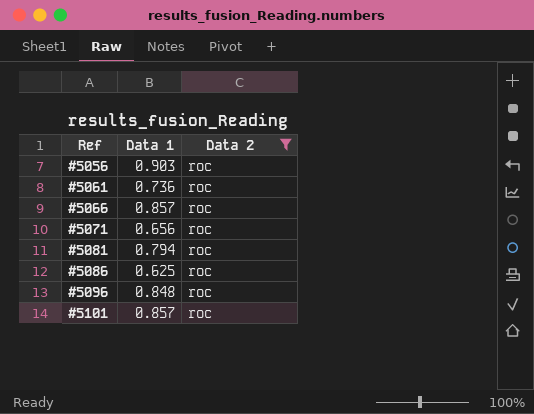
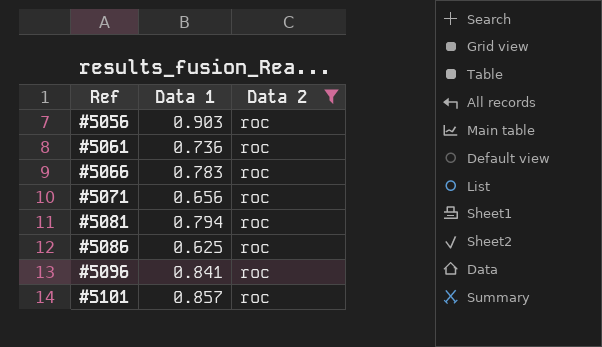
#5066 | Data 1: 0.857 -> 0.783
#5096 | Data 1: 0.848 -> 0.841

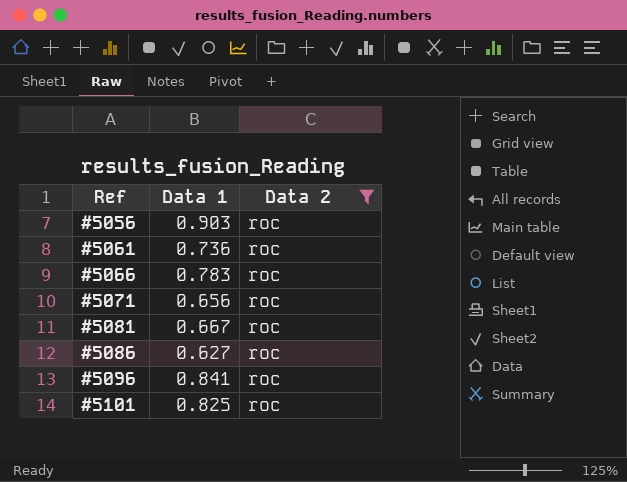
#5081 | Data 1: 0.794 -> 0.667
#5086 | Data 1: 0.625 -> 0.627
#5101 | Data 1: 0.857 -> 0.825

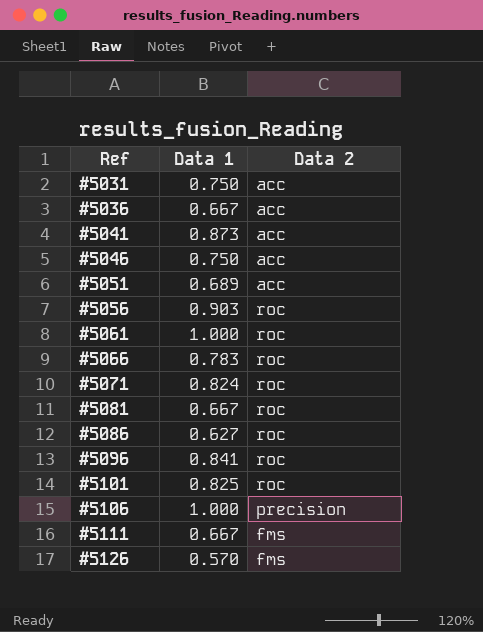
filter: Data 2 = roc -> none
#5061 | Data 1: 0.736 -> 1.000
#5071 | Data 1: 0.656 -> 0.824

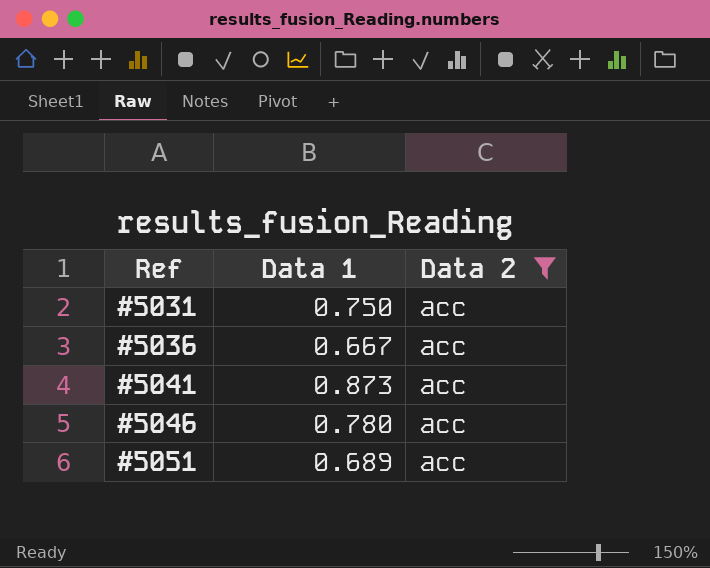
filter: none -> Data 2 = acc
#5046 | Data 1: 0.750 -> 0.780

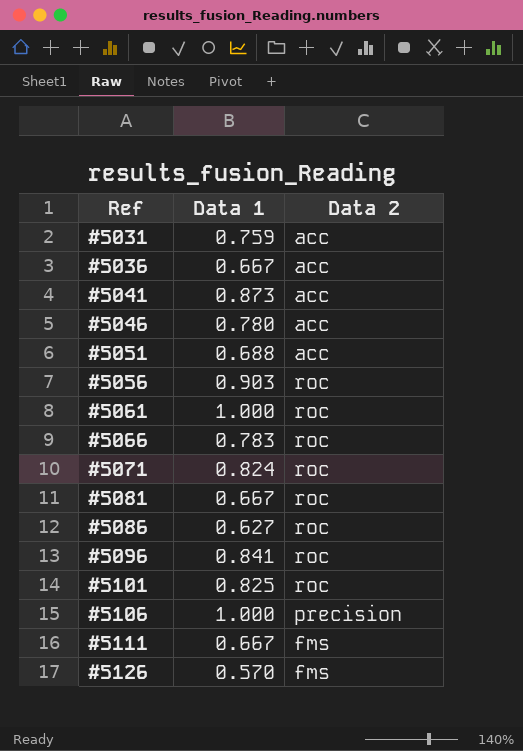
filter: Data 2 = acc -> none
#5031 | Data 1: 0.750 -> 0.759
#5051 | Data 1: 0.689 -> 0.688

